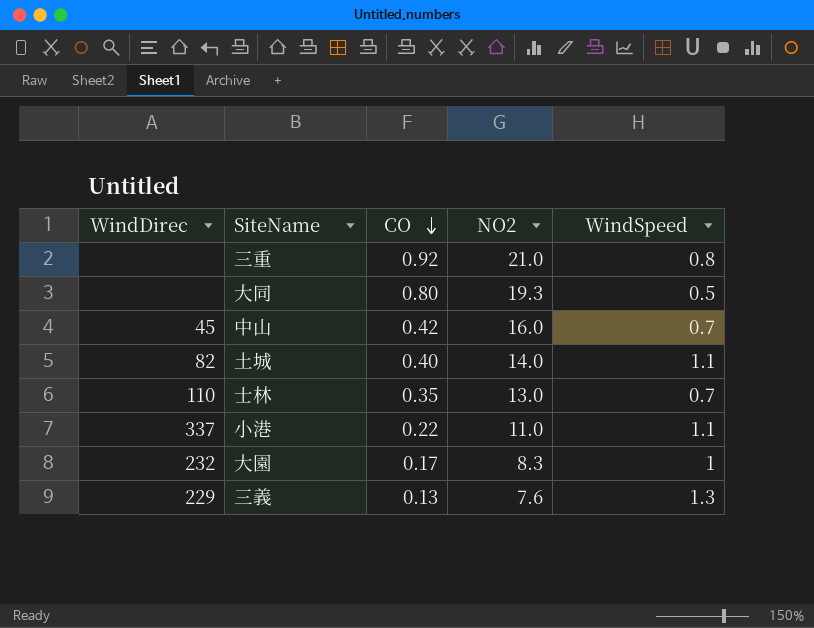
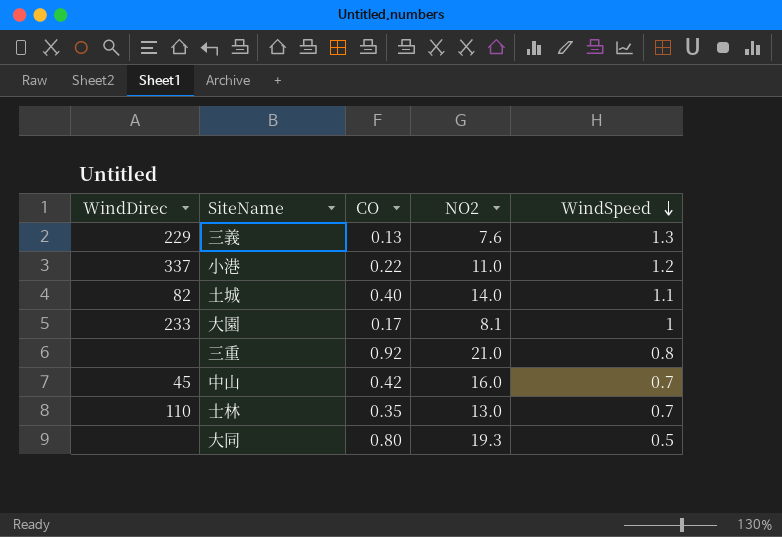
row order: CO descending -> WindSpeed descending
小港 | WindSpeed: 1.1 -> 1.2
大園 | WindDirec: 232 -> 233
大園 | NO2: 8.3 -> 8.1

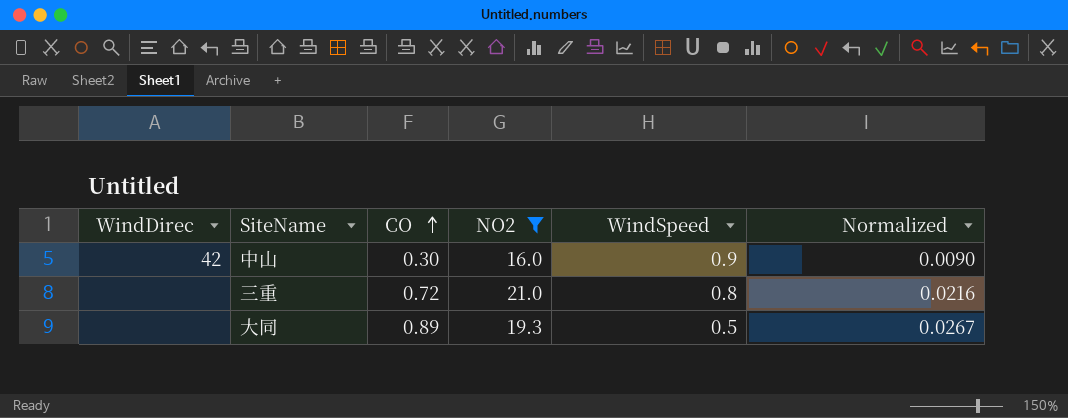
filter: none -> NO2 >= 16.0
row order: WindSpeed descending -> CO ascending
column Normalized | formula: none -> [CO] * 0.03
中山 | WindDirec: 45 -> 42
中山 | CO: 0.42 -> 0.30
中山 | WindSpeed: 0.7 -> 0.9
三重 | CO: 0.92 -> 0.72
大同 | CO: 0.80 -> 0.89

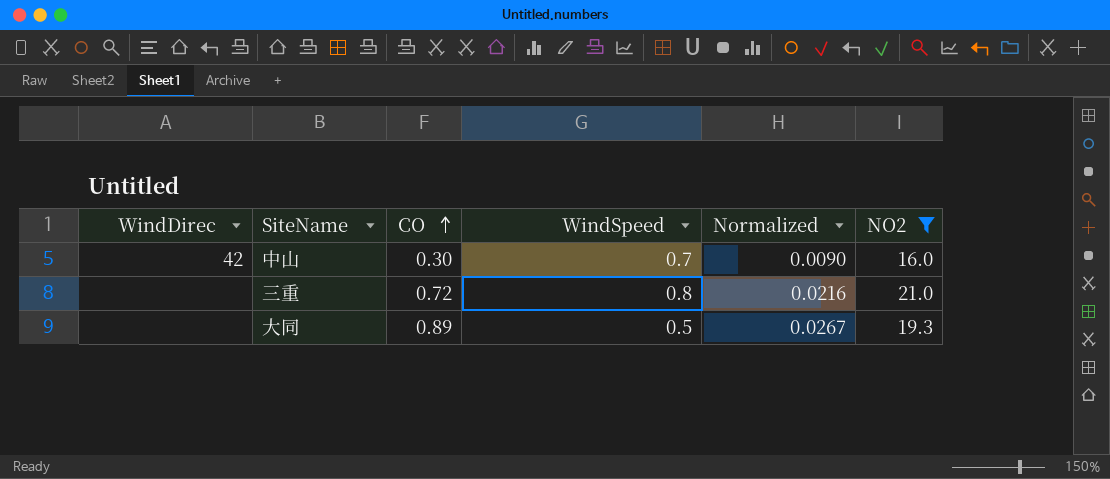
column NO2 | position: 4 -> 6
中山 | WindSpeed: 0.9 -> 0.7

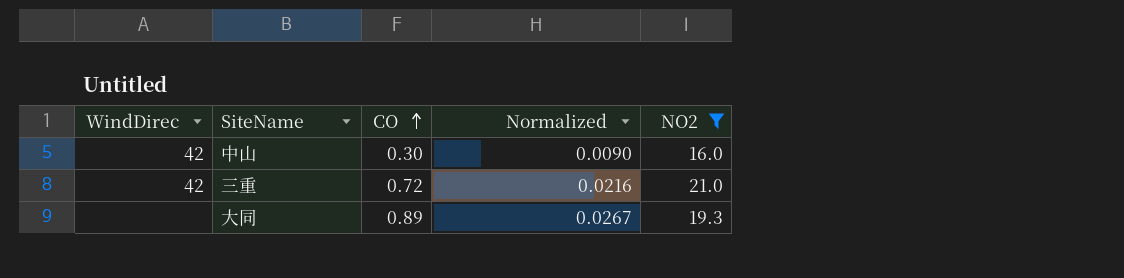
column WindSpeed | position: 4 -> none
三重 | WindDirec: none -> 42

